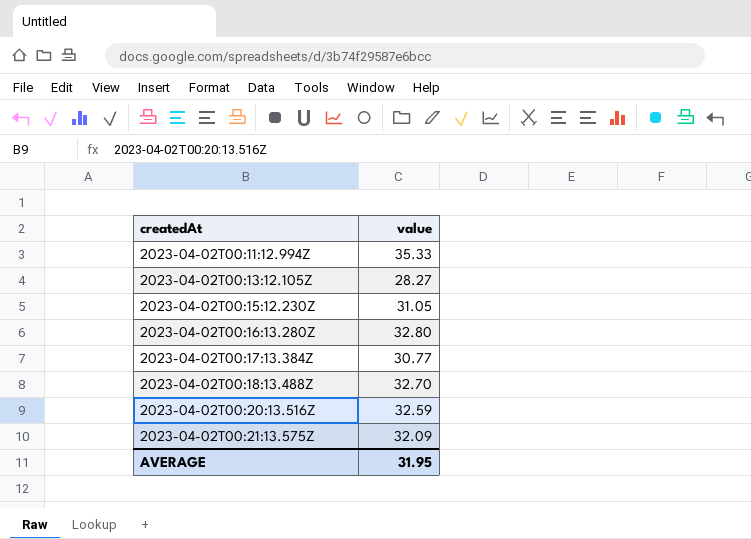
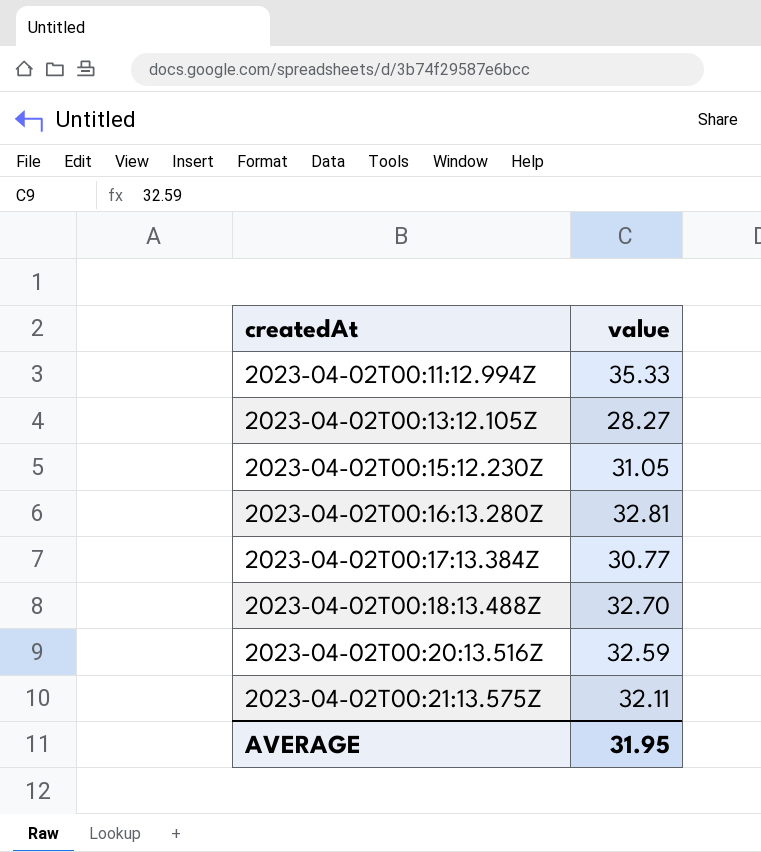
2023-04-02T00:16:13.280Z | value: 32.80 -> 32.81
2023-04-02T00:21:13.575Z | value: 32.09 -> 32.11

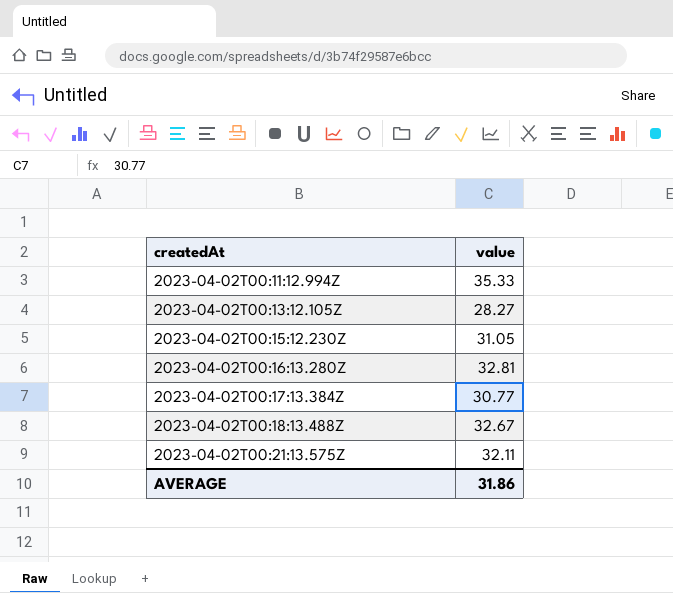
row 2023-04-02T00:20:13.516Z: 32.59 -> none
2023-04-02T00:18:13.488Z | value: 32.70 -> 32.67
AVERAGE | value: 31.95 -> 31.86

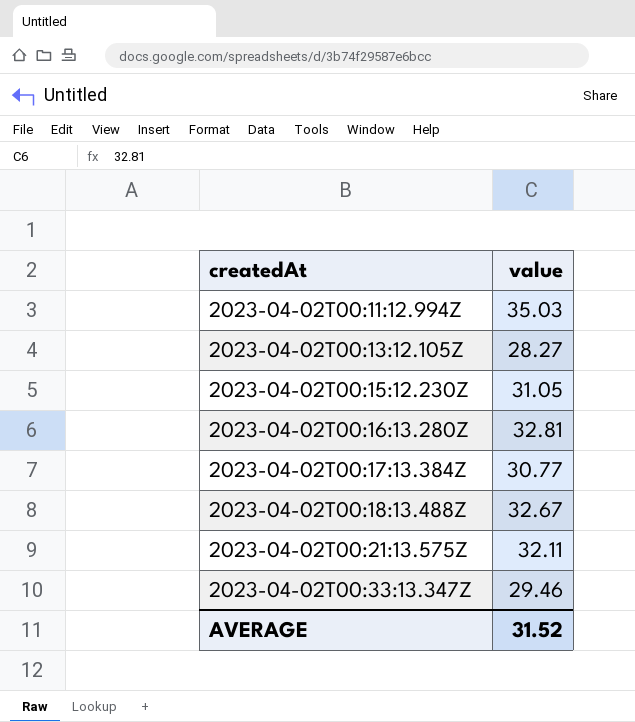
2023-04-02T00:11:12.994Z | value: 35.33 -> 35.03
row 2023-04-02T00:33:13.347Z: none -> 29.46
AVERAGE | value: 31.86 -> 31.52

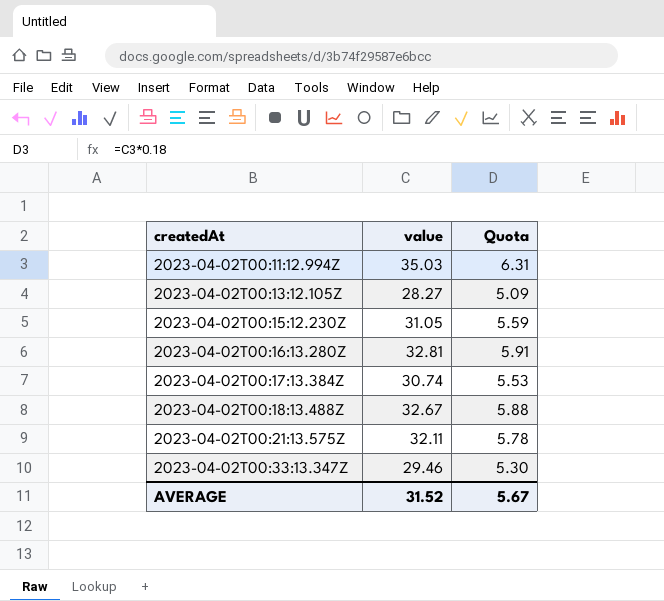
column Quota | formula: none -> [value] * 0.18
2023-04-02T00:17:13.384Z | value: 30.77 -> 30.74

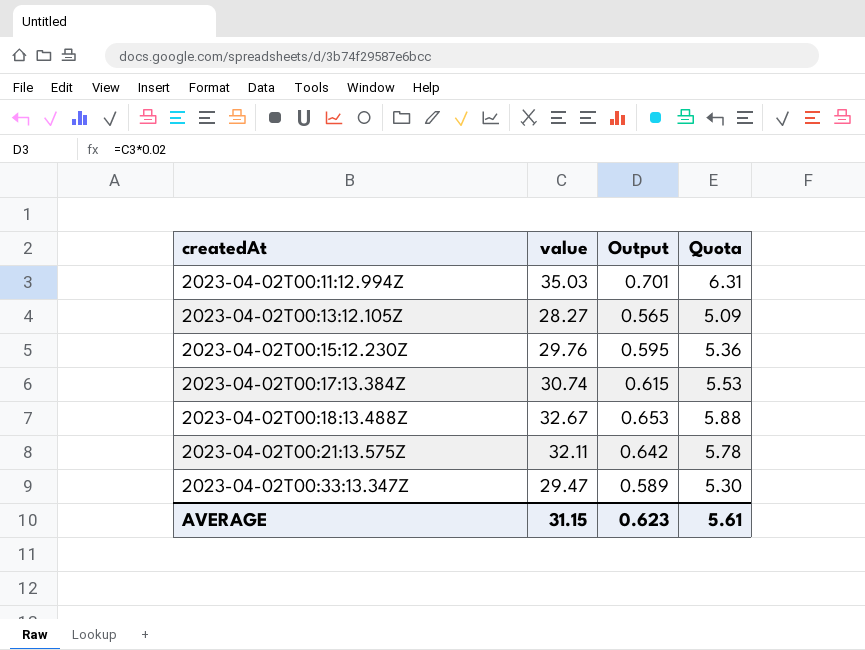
column Output | formula: none -> [value] * 0.02
row 2023-04-02T00:16:13.280Z: 32.81 | 5.91 -> none
2023-04-02T00:15:12.230Z | value: 31.05 -> 29.76
2023-04-02T00:15:12.230Z | Quota: 5.59 -> 5.36
2023-04-02T00:33:13.347Z | value: 29.46 -> 29.47
AVERAGE | value: 31.52 -> 31.15
AVERAGE | Quota: 5.67 -> 5.61

